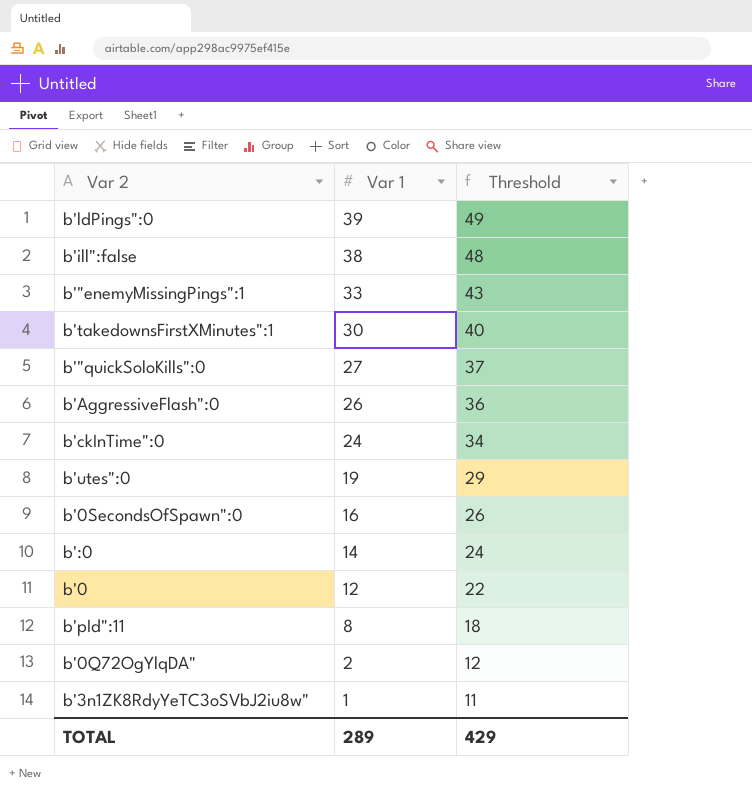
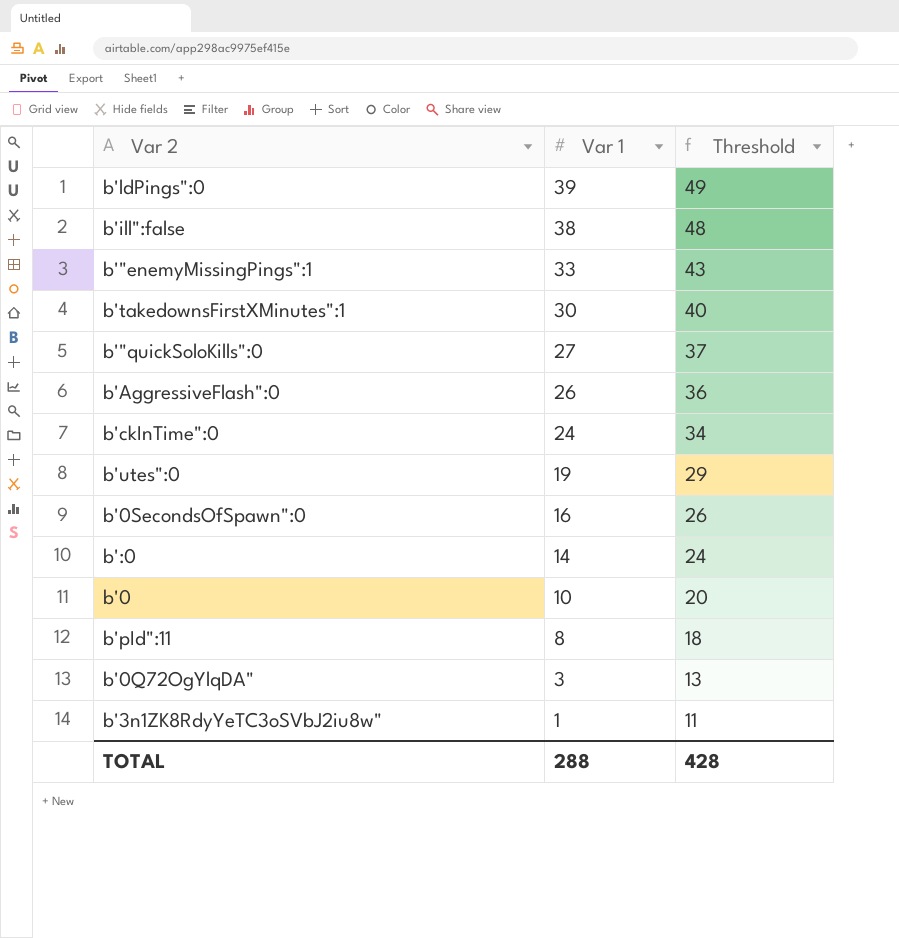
b'0 | Var 1: 12 -> 10
b'0 | Threshold: 22 -> 20
b'0Q72OgYlqDA" | Var 1: 2 -> 3
b'0Q72OgYlqDA" | Threshold: 12 -> 13
TOTAL | Var 1: 289 -> 288
TOTAL | Threshold: 429 -> 428

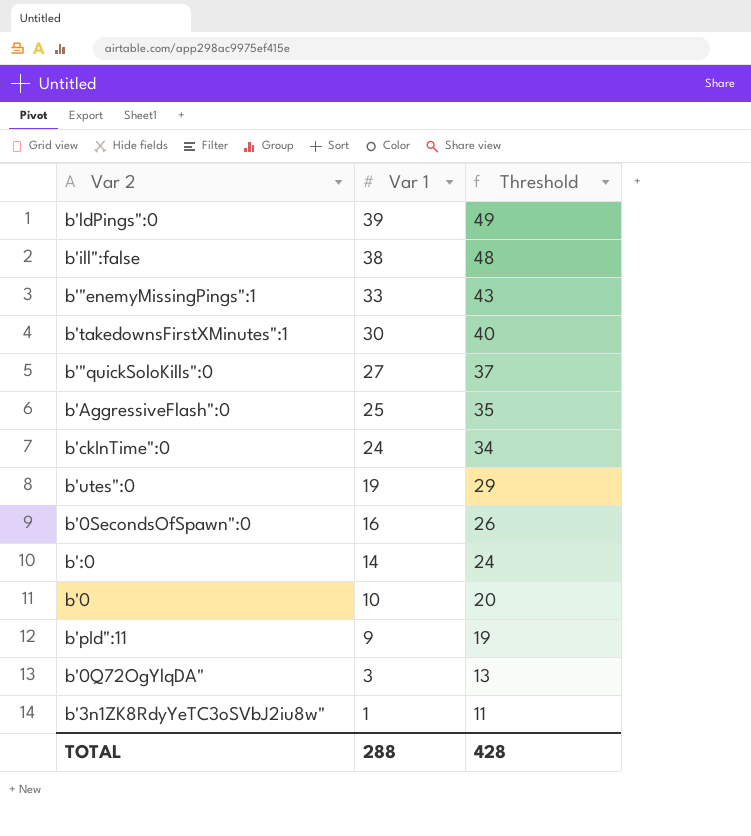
b'AggressiveFlash":0 | Var 1: 26 -> 25
b'AggressiveFlash":0 | Threshold: 36 -> 35
b'pId":11 | Var 1: 8 -> 9
b'pId":11 | Threshold: 18 -> 19

